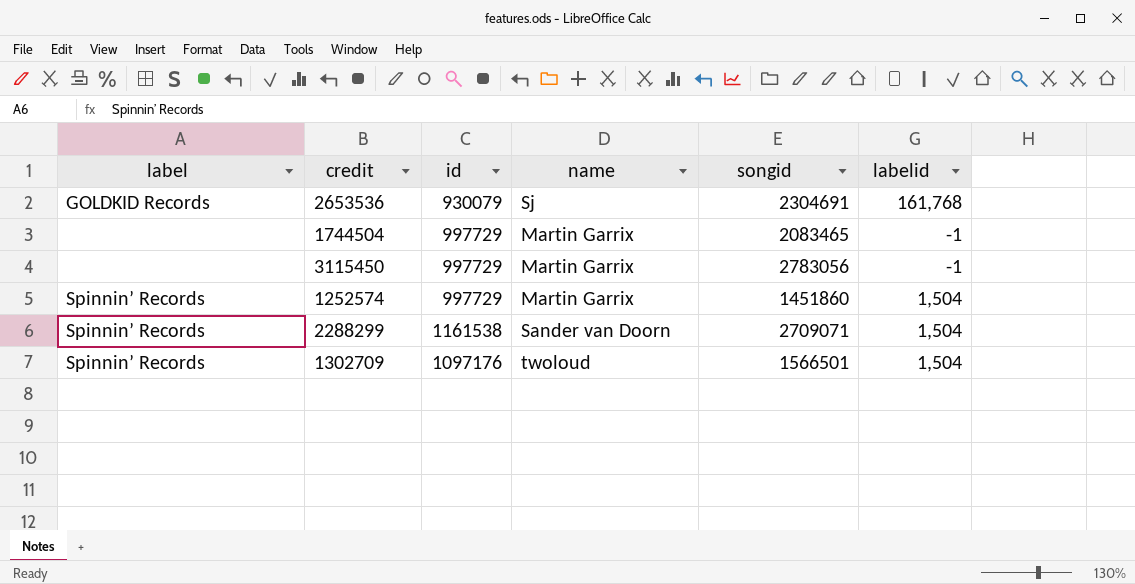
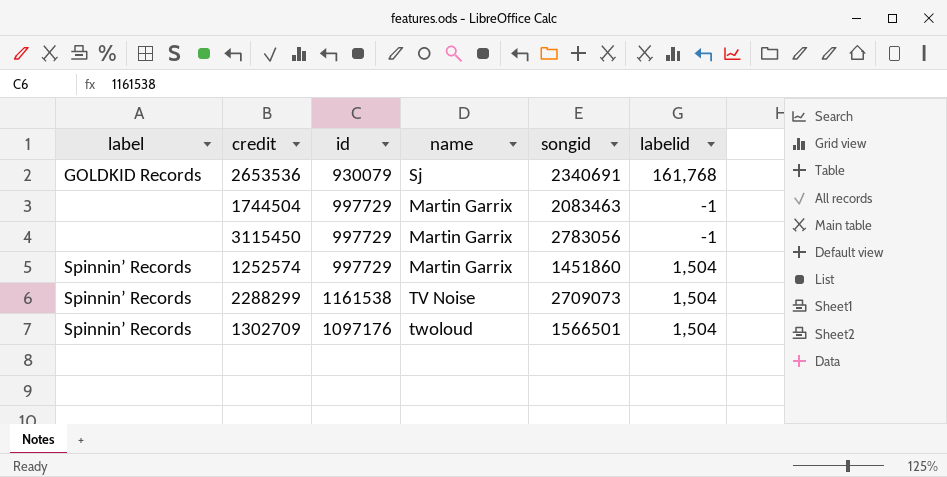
2653536 | songid: 2304691 -> 2340691
1744504 | songid: 2083465 -> 2083463
2288299 | name: Sander van Doorn -> TV Noise
2288299 | songid: 2709071 -> 2709073

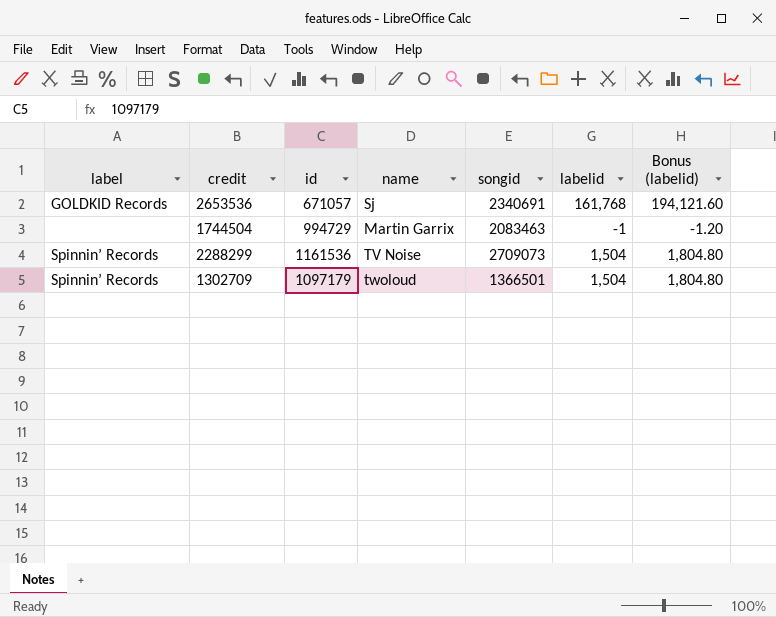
column Bonus (labelid) | formula: none -> [labelid] * 1.2
row 3115450: none | 997729 | Martin Garrix | 2783056 | -1 -> none
row 1252574: Spinnin’ Records | 997729 | Martin Garrix | 1451860 | 1,504 -> none
2653536 | id: 930079 -> 671057
1744504 | id: 997729 -> 994729
2288299 | id: 1161538 -> 1161536
1302709 | id: 1097176 -> 1097179
1302709 | songid: 1566501 -> 1366501

